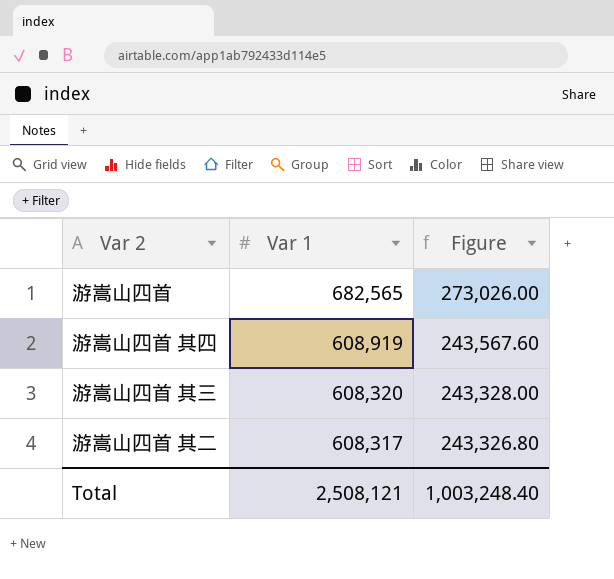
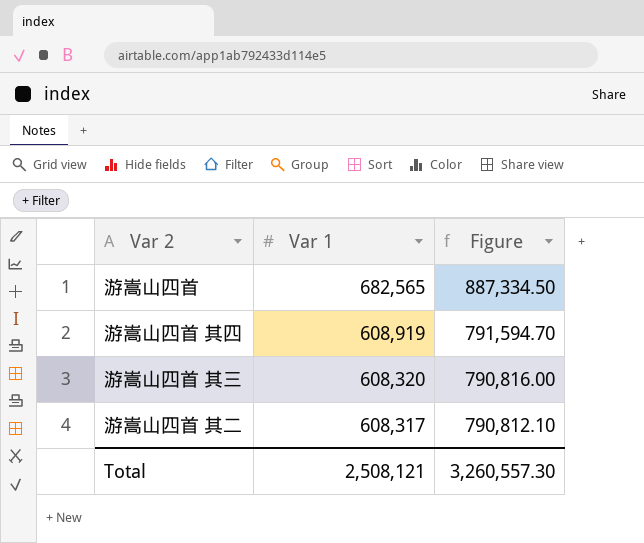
column Figure | formula: [Var 1] * 0.4 -> [Var 1] * 1.3
Total | Figure: 1,003,248.40 -> 3,260,557.30

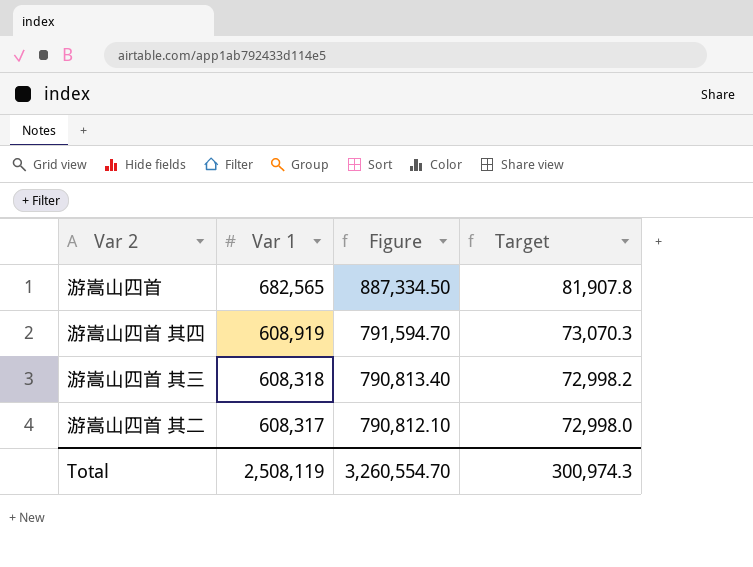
column Target | formula: none -> [Var 1] * 0.12
游嵩山四首 其三 | Var 1: 608,320 -> 608,318
游嵩山四首 其三 | Figure: 790,816.00 -> 790,813.40
Total | Var 1: 2,508,121 -> 2,508,119
Total | Figure: 3,260,557.30 -> 3,260,554.70

